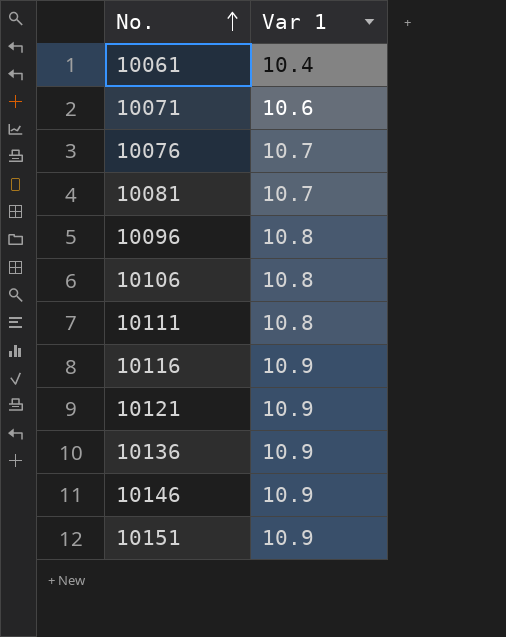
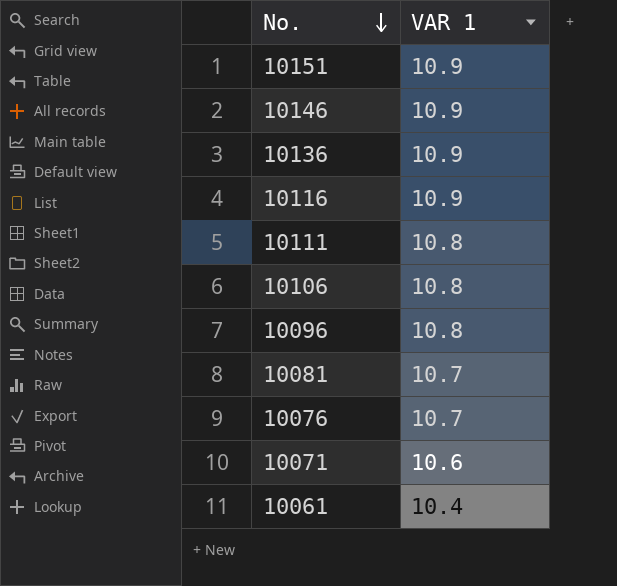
row order: No. ascending -> No. descending
column name: Var 1 -> VAR 1
row 10121: 10.9 -> none

